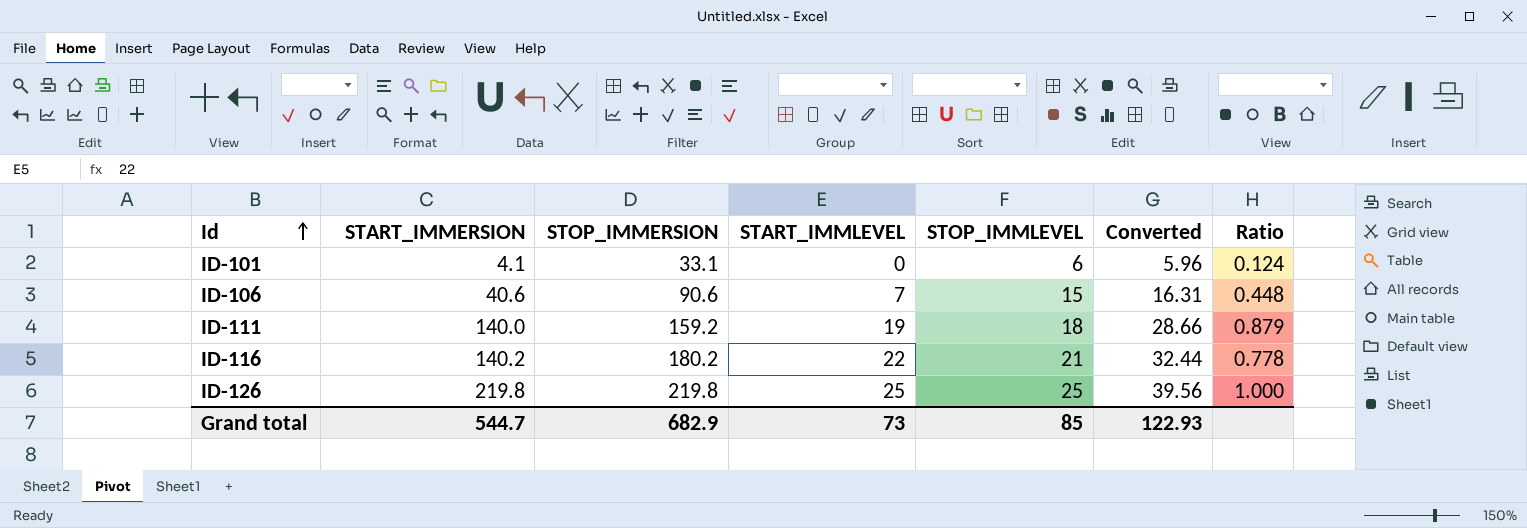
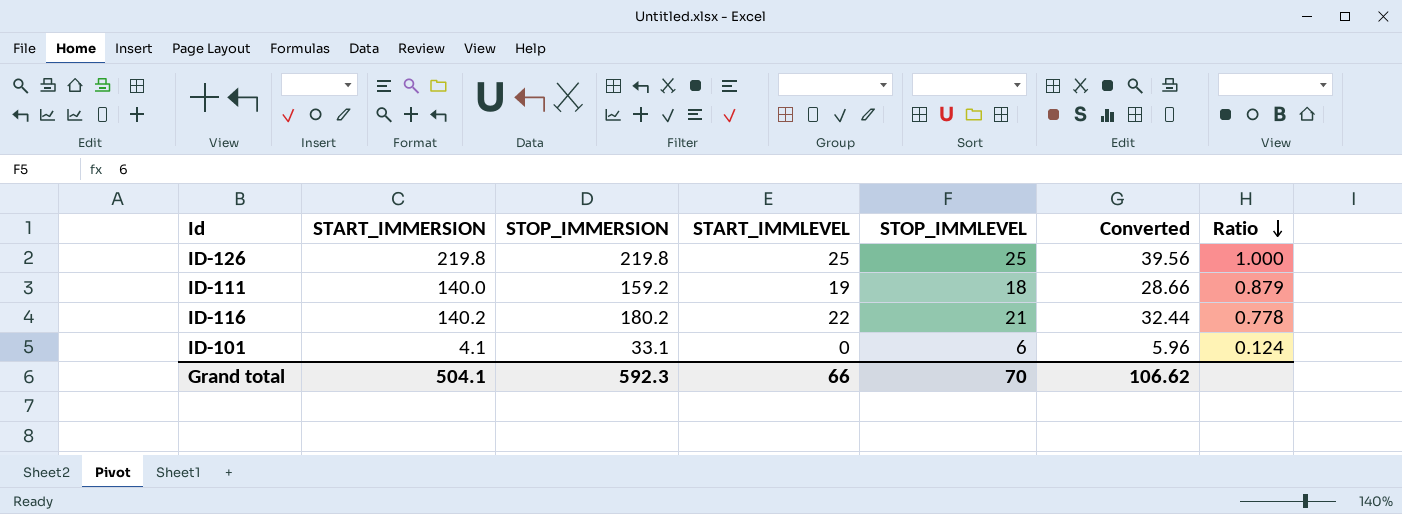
row order: Id ascending -> Ratio descending
row ID-106: 40.6 | 90.6 | 7 | 15 | 16.31 | 0.448 -> none
Grand total | START_IMMERSION: 544.7 -> 504.1
Grand total | STOP_IMMERSION: 682.9 -> 592.3
Grand total | START_IMMLEVEL: 73 -> 66
Grand total | STOP_IMMLEVEL: 85 -> 70
Grand total | Converted: 122.93 -> 106.62

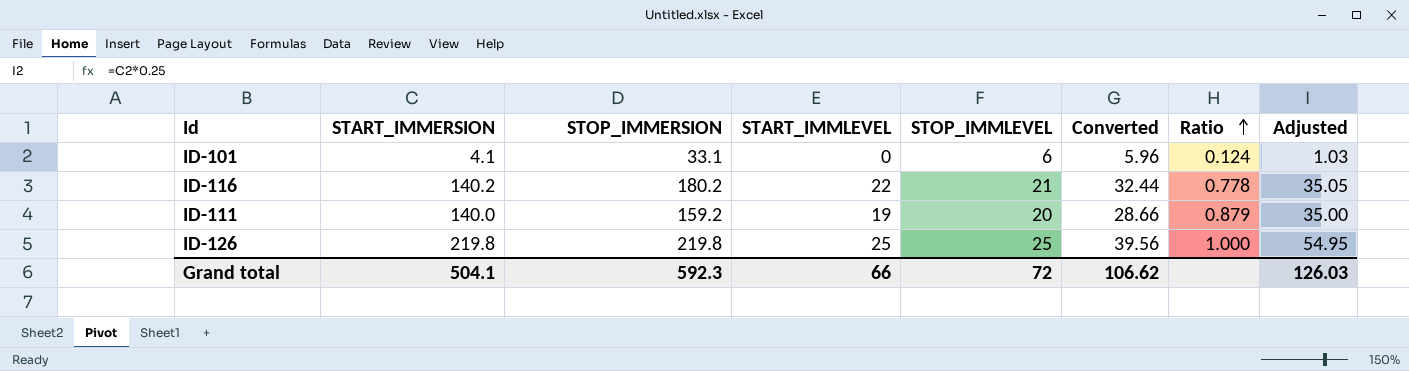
row order: Ratio descending -> Ratio ascending
column Adjusted | formula: none -> [START_IMMERSION] * 0.25
ID-111 | STOP_IMMLEVEL: 18 -> 20
Grand total | STOP_IMMLEVEL: 70 -> 72

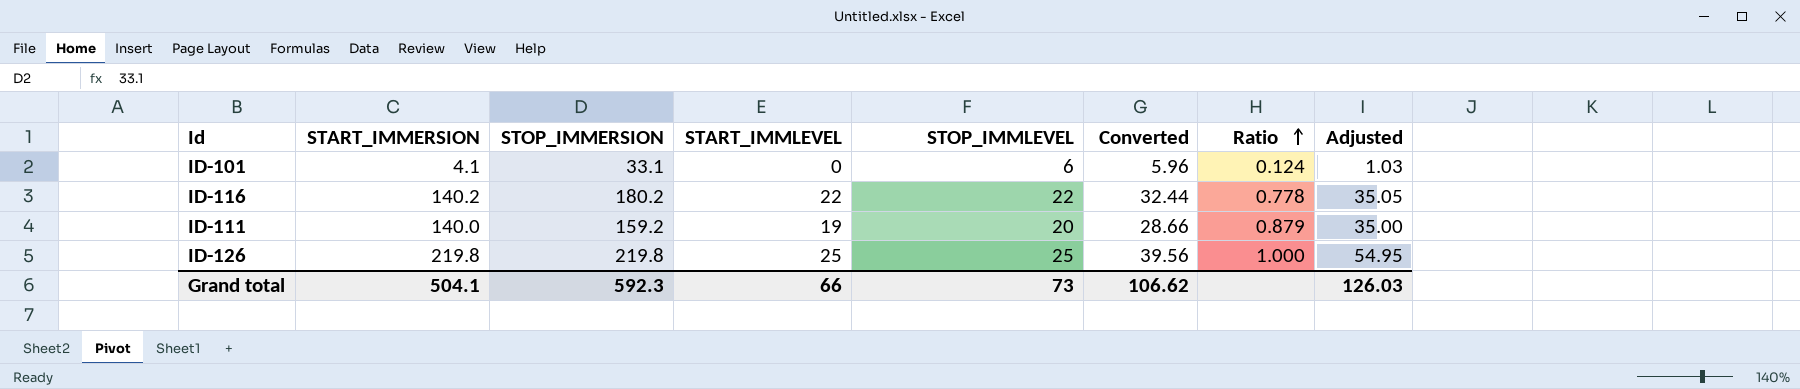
ID-116 | STOP_IMMLEVEL: 21 -> 22
Grand total | STOP_IMMLEVEL: 72 -> 73

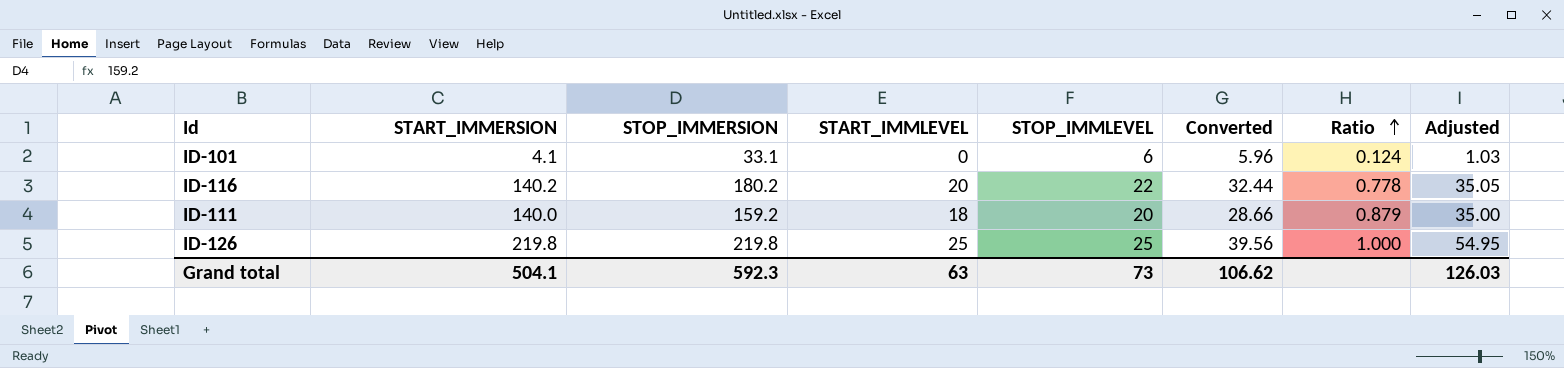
ID-116 | START_IMMLEVEL: 22 -> 20
ID-111 | START_IMMLEVEL: 19 -> 18
Grand total | START_IMMLEVEL: 66 -> 63

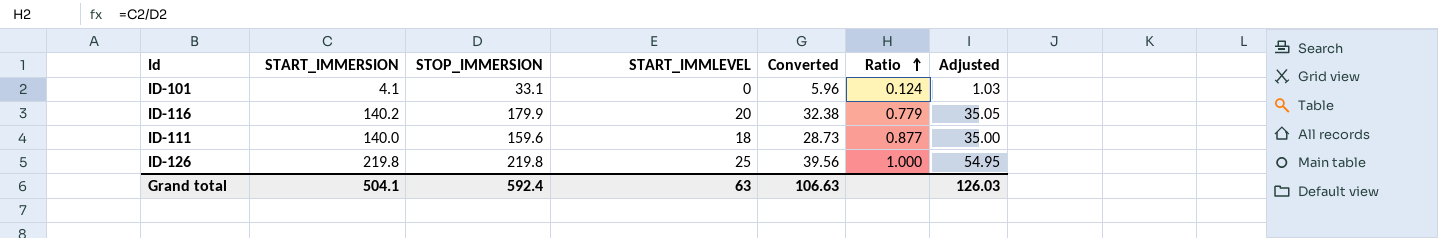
column STOP_IMMLEVEL | position: 5 -> none
ID-116 | STOP_IMMERSION: 180.2 -> 179.9
ID-116 | Converted: 32.44 -> 32.38
ID-116 | Ratio: 0.778 -> 0.779
ID-111 | STOP_IMMERSION: 159.2 -> 159.6
ID-111 | Converted: 28.66 -> 28.73
ID-111 | Ratio: 0.879 -> 0.877
Grand total | STOP_IMMERSION: 592.3 -> 592.4
Grand total | Converted: 106.62 -> 106.63

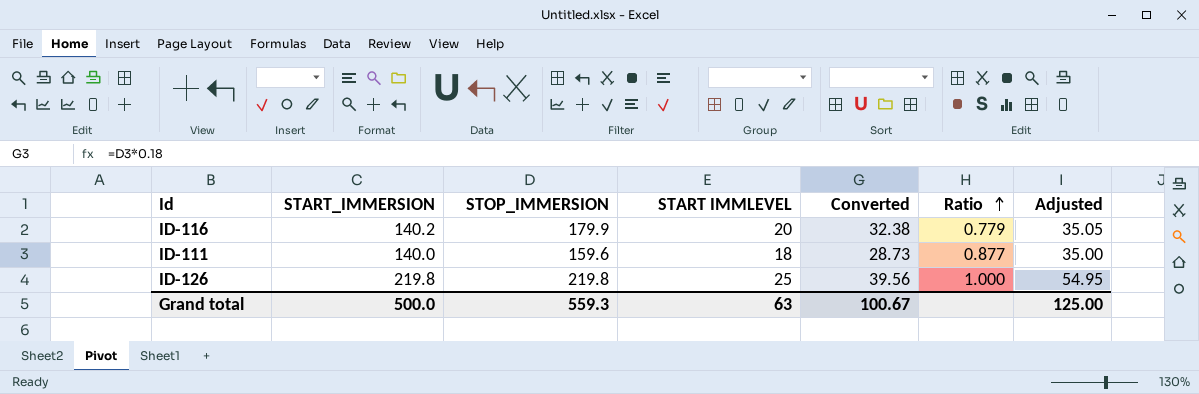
column name: START_IMMLEVEL -> START IMMLEVEL
row ID-101: 4.1 | 33.1 | 0 | 5.96 | 0.124 | 1.03 -> none
Grand total | START_IMMERSION: 504.1 -> 500.0
Grand total | STOP_IMMERSION: 592.4 -> 559.3
Grand total | Converted: 106.63 -> 100.67
Grand total | Adjusted: 126.03 -> 125.00

